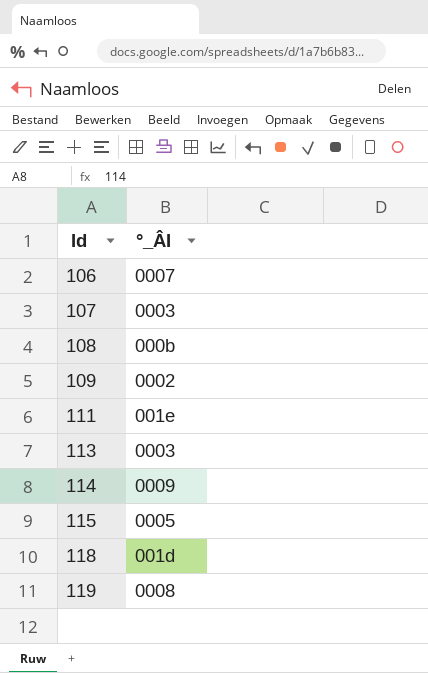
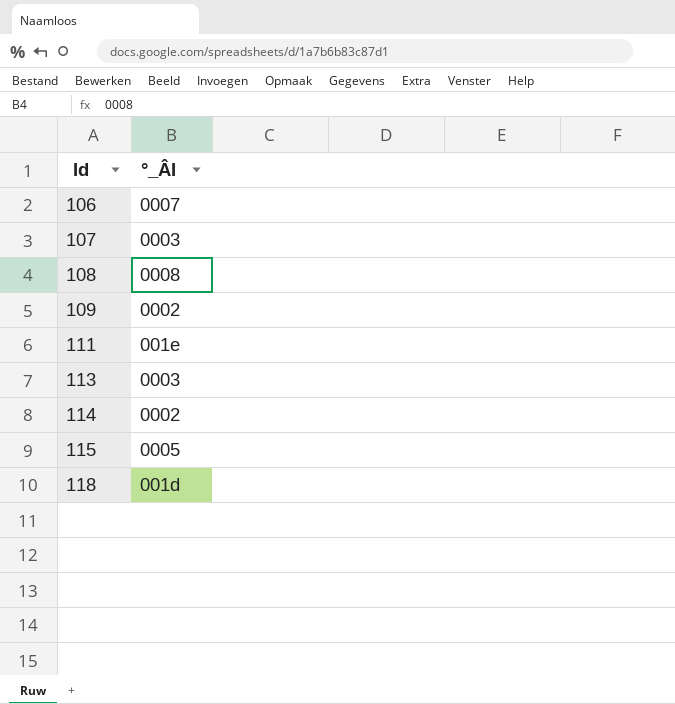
row 119: 0008 -> none
108 | °_ÂI: 000b -> 0008
114 | °_ÂI: 0009 -> 0002

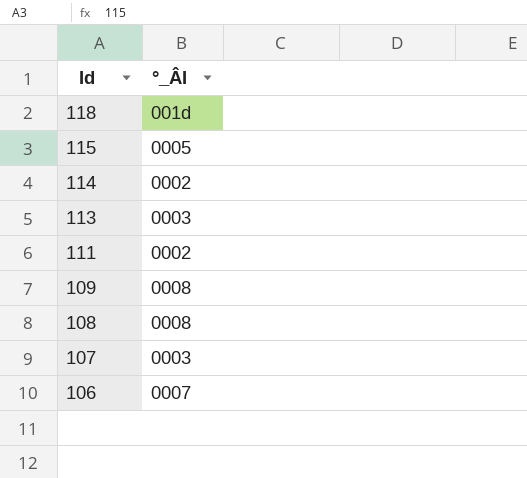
row order: Id ascending -> Id descending
111 | °_ÂI: 001e -> 0002
109 | °_ÂI: 0002 -> 0008

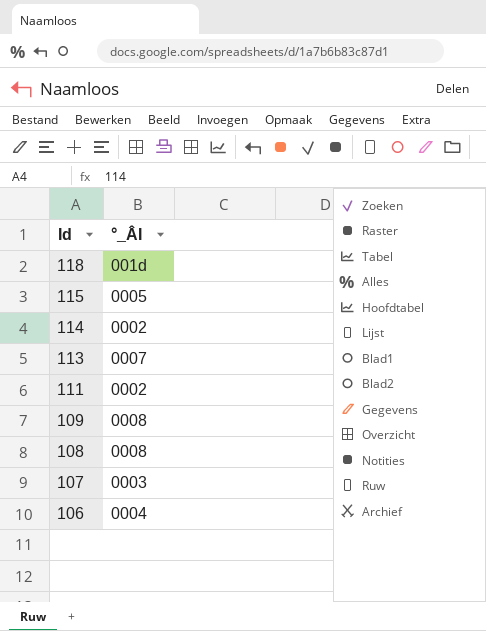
113 | °_ÂI: 0003 -> 0007
106 | °_ÂI: 0007 -> 0004

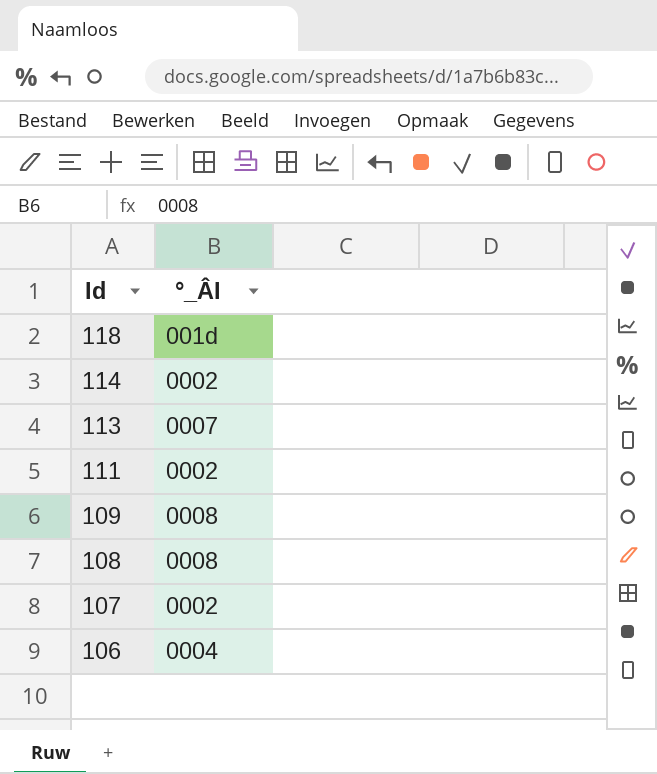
row 115: 0005 -> none
107 | °_ÂI: 0003 -> 0002

